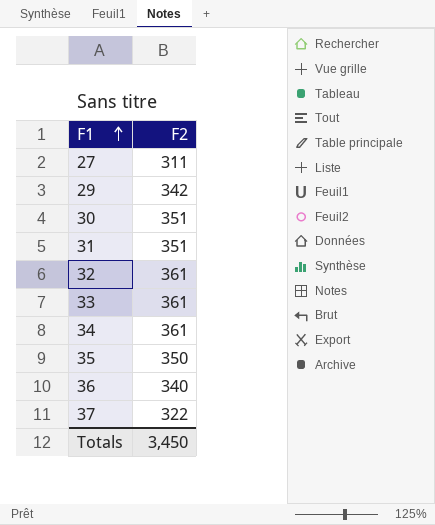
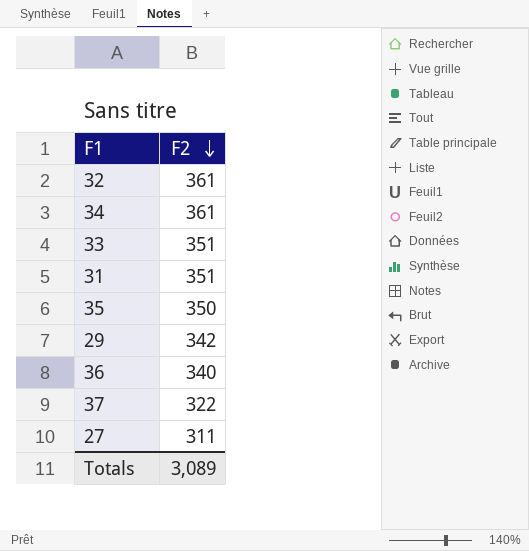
row order: F1 ascending -> F2 descending
row 30: 351 -> none
33 | F2: 361 -> 351
Totals | F2: 3,450 -> 3,089

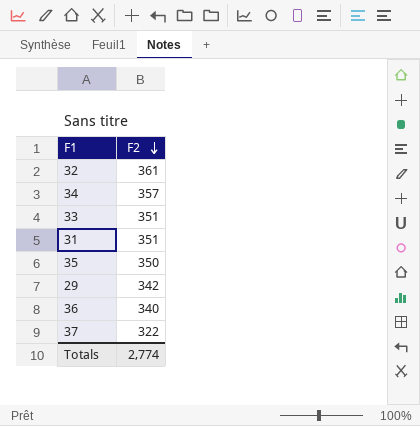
row 27: 311 -> none
34 | F2: 361 -> 357
Totals | F2: 3,089 -> 2,774

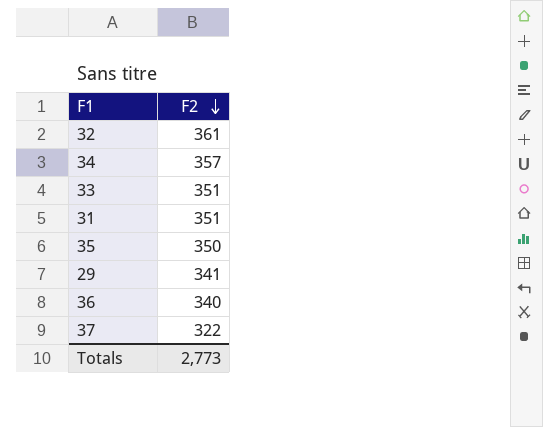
29 | F2: 342 -> 341
Totals | F2: 2,774 -> 2,773

